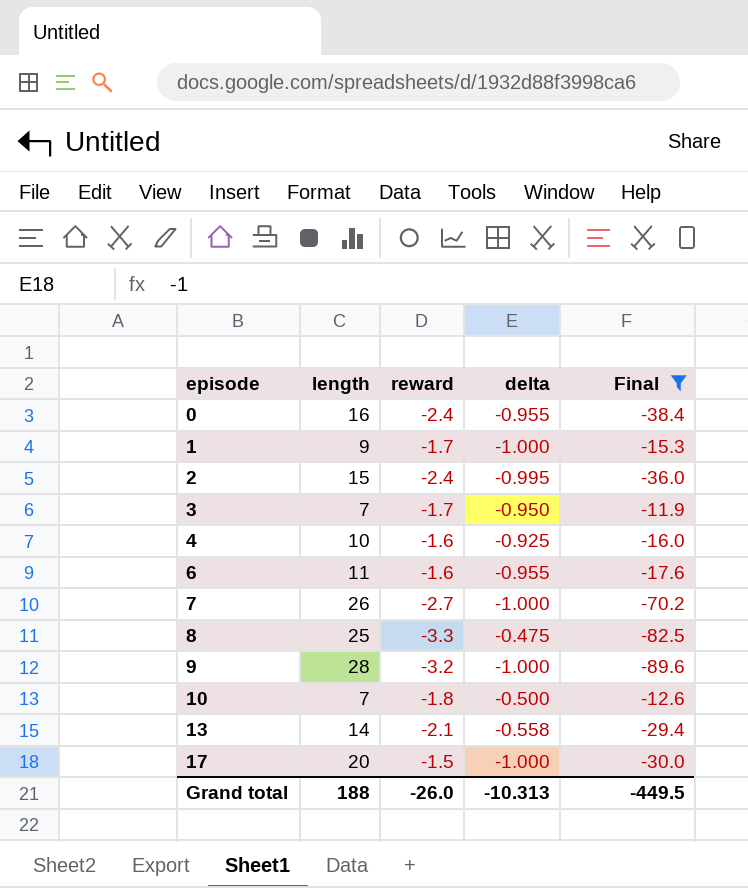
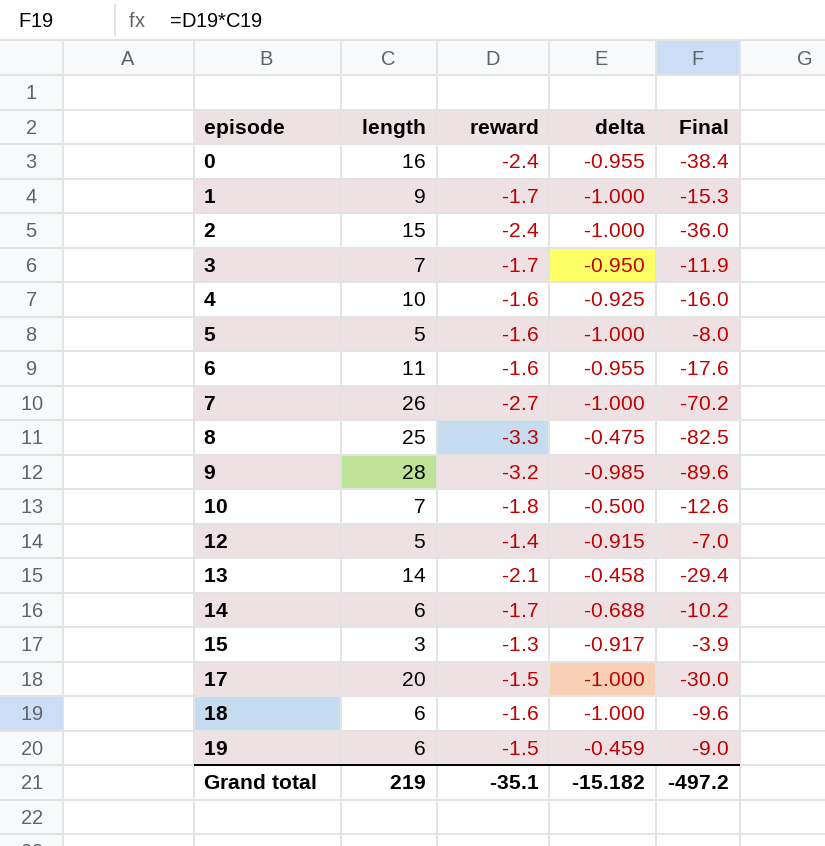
filter: Final <= -11.9 -> none
2 | delta: -0.995 -> -1.000
9 | delta: -1.000 -> -0.985
13 | delta: -0.558 -> -0.458
Grand total | length: 188 -> 219
Grand total | reward: -26.0 -> -35.1
Grand total | delta: -10.313 -> -15.182
Grand total | Final: -449.5 -> -497.2

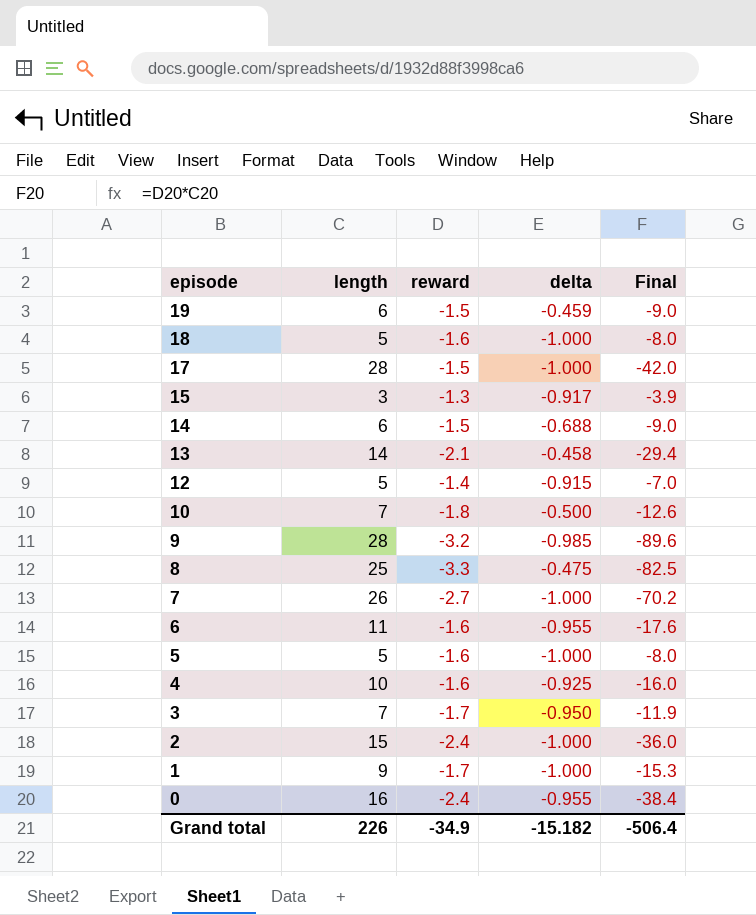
row order: episode ascending -> episode descending
18 | length: 6 -> 5
18 | Final: -9.6 -> -8.0
17 | length: 20 -> 28
17 | Final: -30.0 -> -42.0
14 | reward: -1.7 -> -1.5
14 | Final: -10.2 -> -9.0
Grand total | length: 219 -> 226
Grand total | reward: -35.1 -> -34.9
Grand total | Final: -497.2 -> -506.4

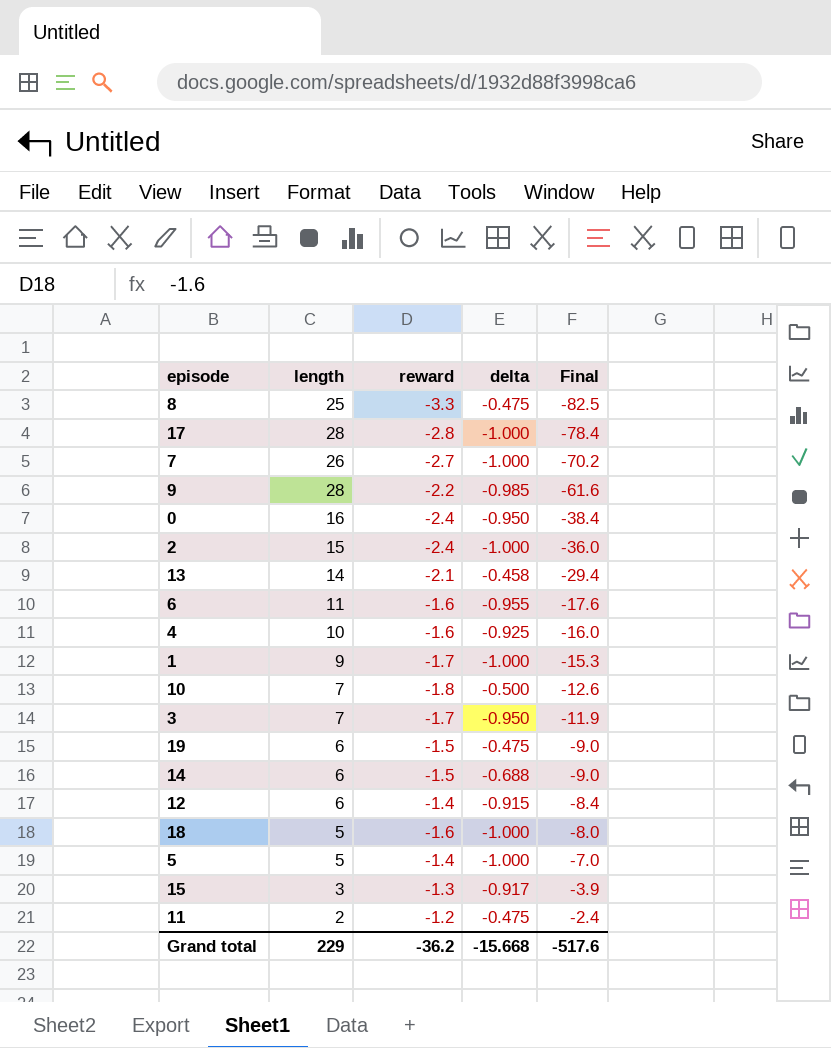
row order: episode descending -> Final ascending
17 | reward: -1.5 -> -2.8
17 | Final: -42.0 -> -78.4
9 | reward: -3.2 -> -2.2
9 | Final: -89.6 -> -61.6
0 | delta: -0.955 -> -0.950
19 | delta: -0.459 -> -0.475
12 | length: 5 -> 6
12 | Final: -7.0 -> -8.4
5 | reward: -1.6 -> -1.4
5 | Final: -8.0 -> -7.0
row 11: none -> 2 | -1.2 | -0.475 | -2.4
Grand total | length: 226 -> 229
Grand total | reward: -34.9 -> -36.2
Grand total | delta: -15.182 -> -15.668
Grand total | Final: -506.4 -> -517.6

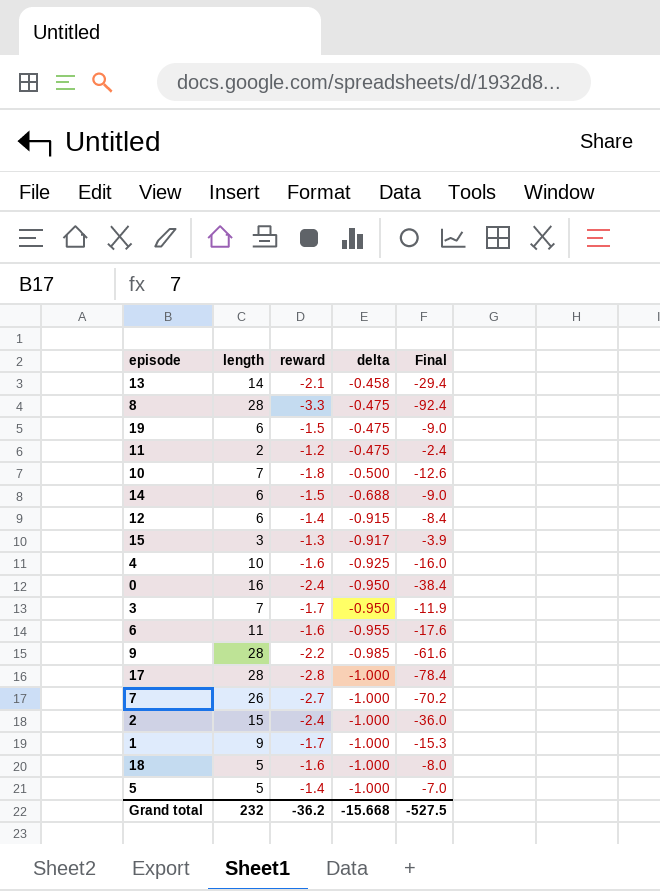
row order: Final ascending -> delta descending
8 | length: 25 -> 28
8 | Final: -82.5 -> -92.4
Grand total | length: 229 -> 232
Grand total | Final: -517.6 -> -527.5

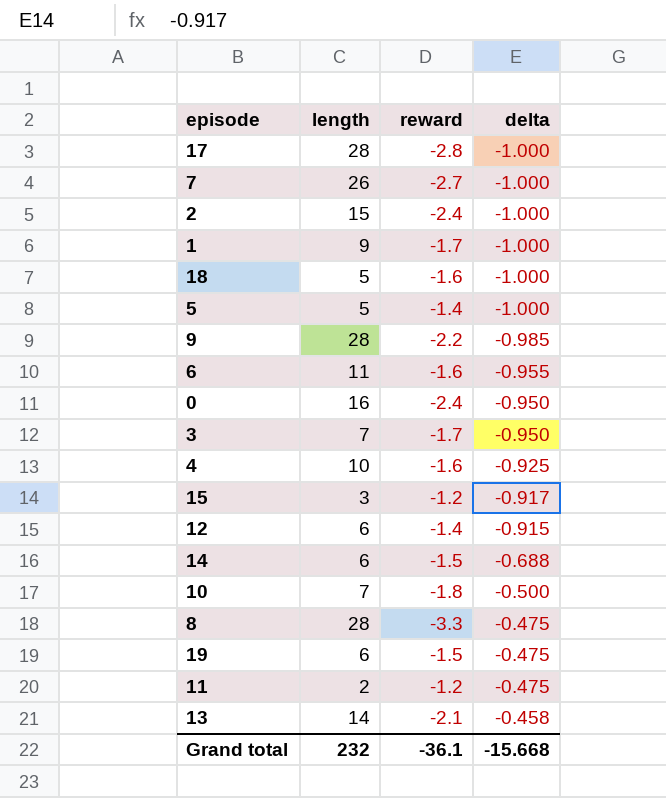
row order: delta descending -> delta ascending
column Final | formula: [length] * [reward] -> none
15 | reward: -1.3 -> -1.2
Grand total | reward: -36.2 -> -36.1

